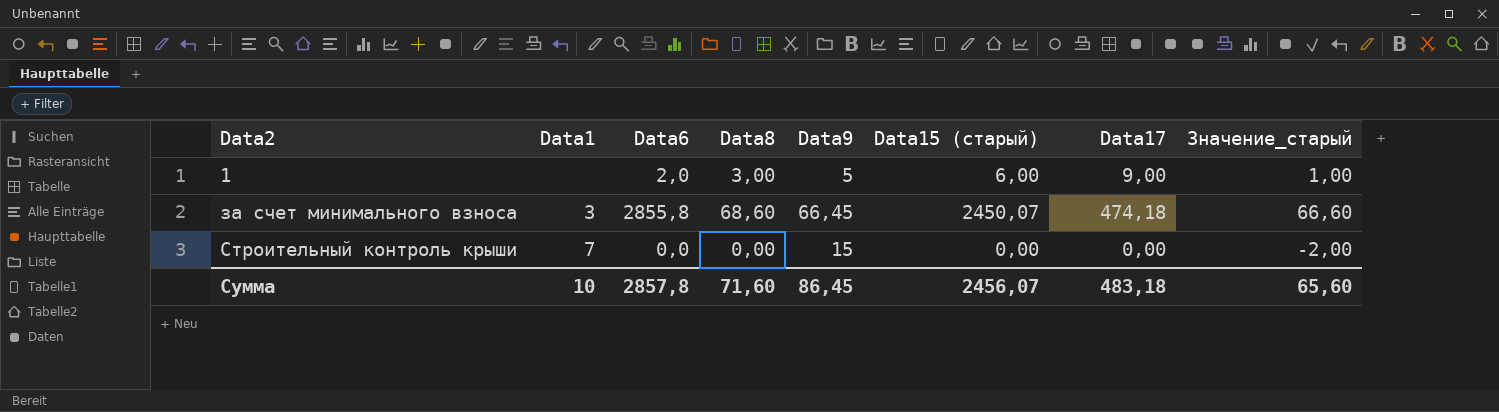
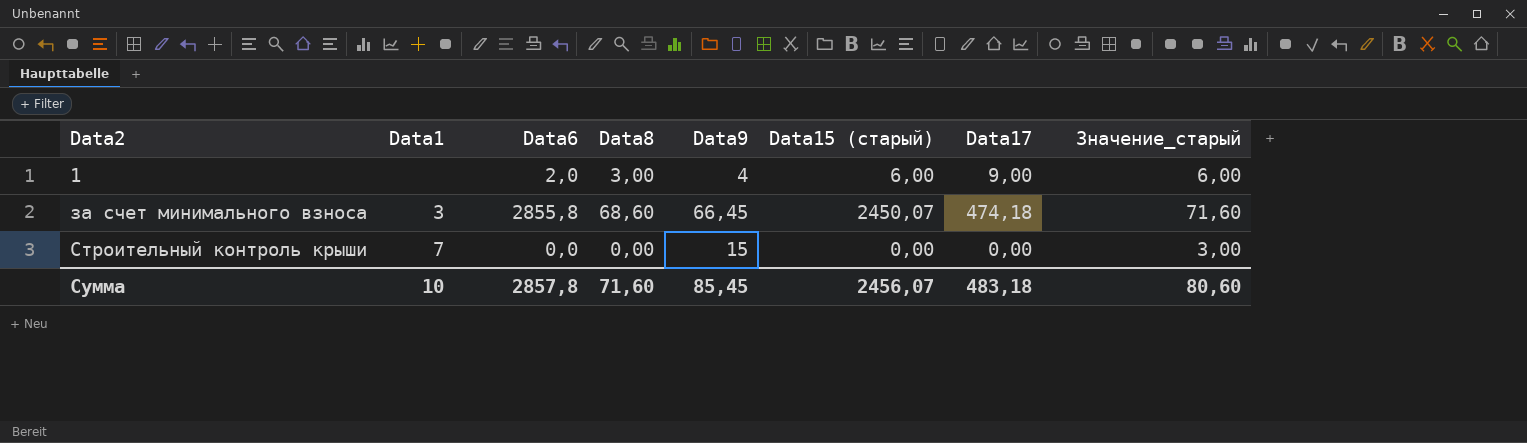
column Значение_старый | formula: [Data8] - 2 -> [Data8] + 3
1 | Data9: 5 -> 4
Сумма | Data9: 86,45 -> 85,45
Сумма | Значение_старый: 65,60 -> 80,60

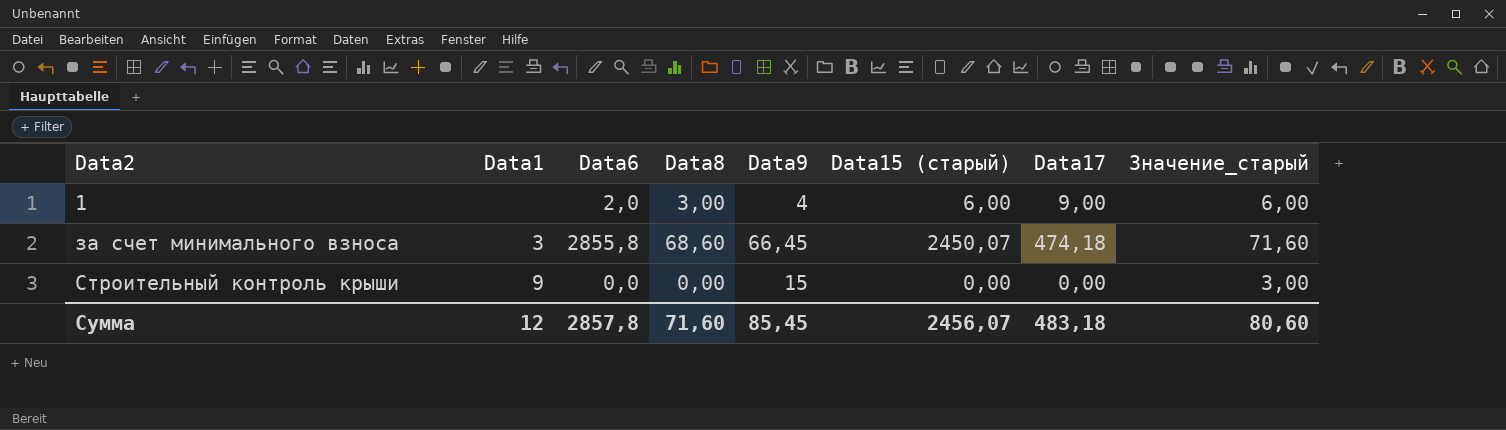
Строительный контроль крыши | Data1: 7 -> 9
Сумма | Data1: 10 -> 12

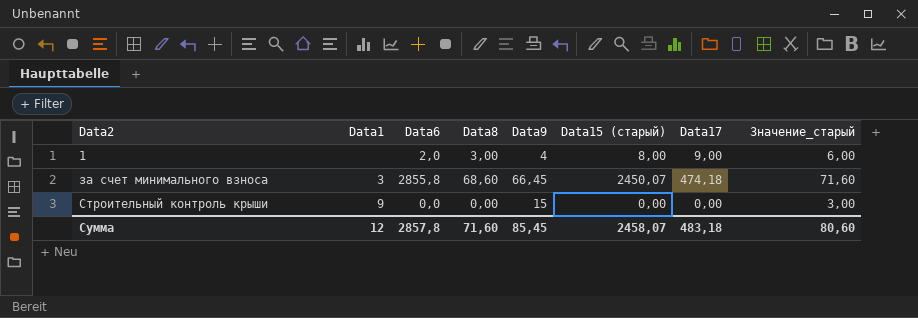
1 | Data15 (старый): 6,00 -> 8,00
Сумма | Data15 (старый): 2456,07 -> 2458,07

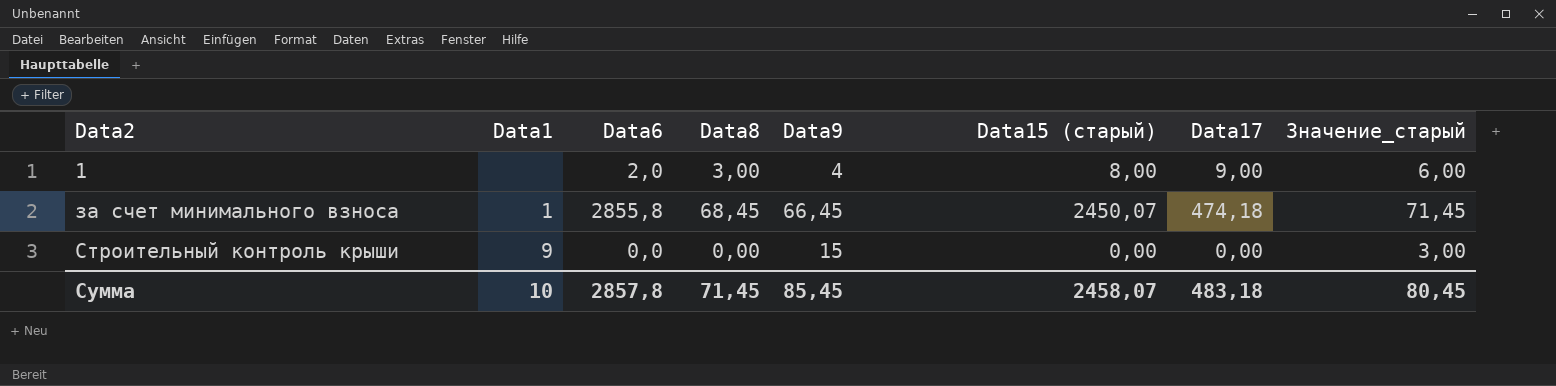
за счет минимального взноса | Data1: 3 -> 1
за счет минимального взноса | Data8: 68,60 -> 68,45
за счет минимального взноса | Значение_старый: 71,60 -> 71,45
Сумма | Data1: 12 -> 10
Сумма | Data8: 71,60 -> 71,45
Сумма | Значение_старый: 80,60 -> 80,45

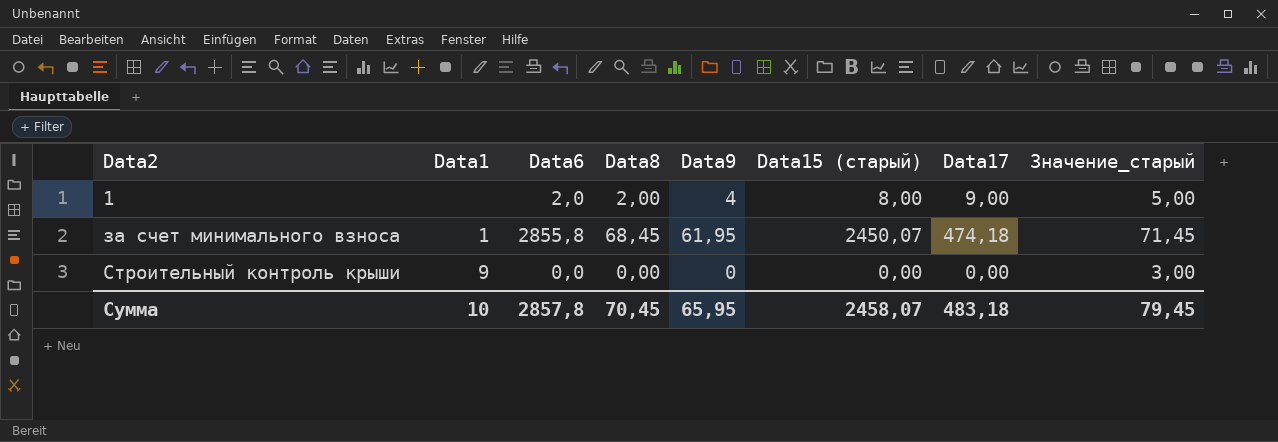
1 | Data8: 3,00 -> 2,00
1 | Значение_старый: 6,00 -> 5,00
за счет минимального взноса | Data9: 66,45 -> 61,95
Строительный контроль крыши | Data9: 15 -> 0
Сумма | Data8: 71,45 -> 70,45
Сумма | Data9: 85,45 -> 65,95
Сумма | Значение_старый: 80,45 -> 79,45

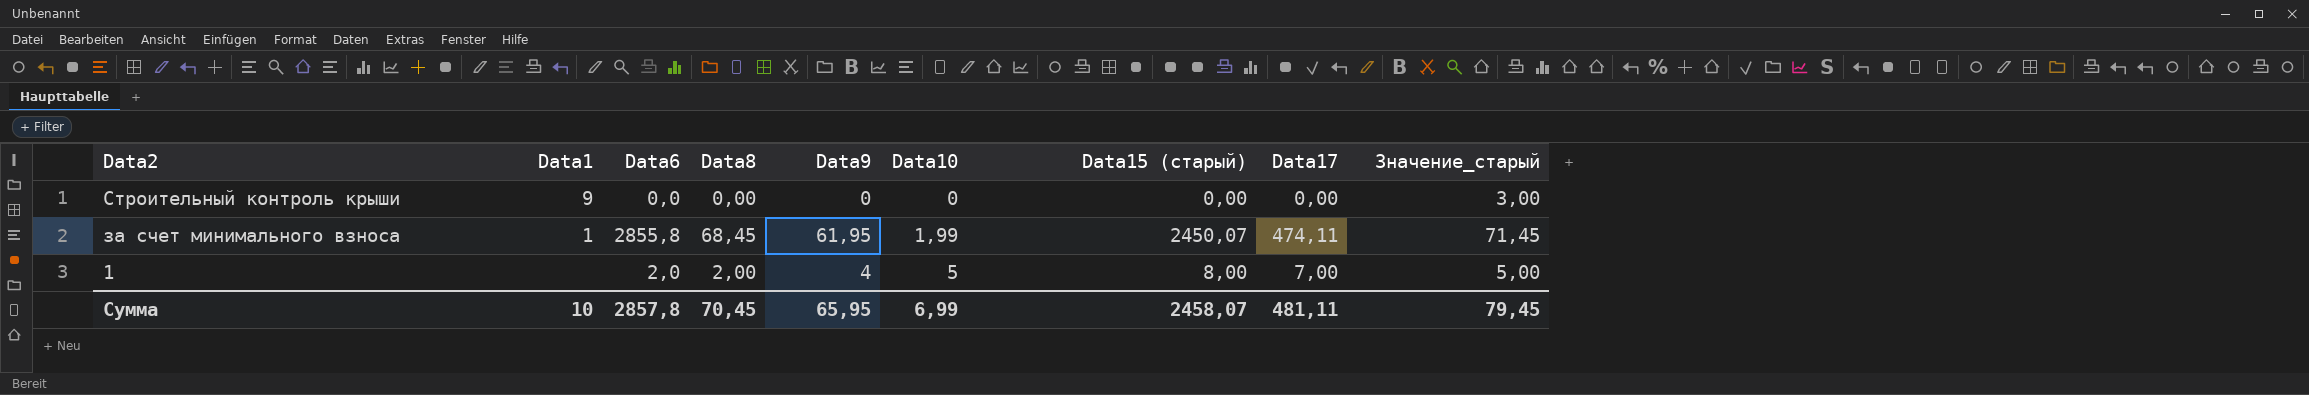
row order: Data2 ascending -> Data2 descending
column Data10 | position: none -> 6
за счет минимального взноса | Data17: 474,18 -> 474,11
1 | Data17: 9,00 -> 7,00
Сумма | Data17: 483,18 -> 481,11

